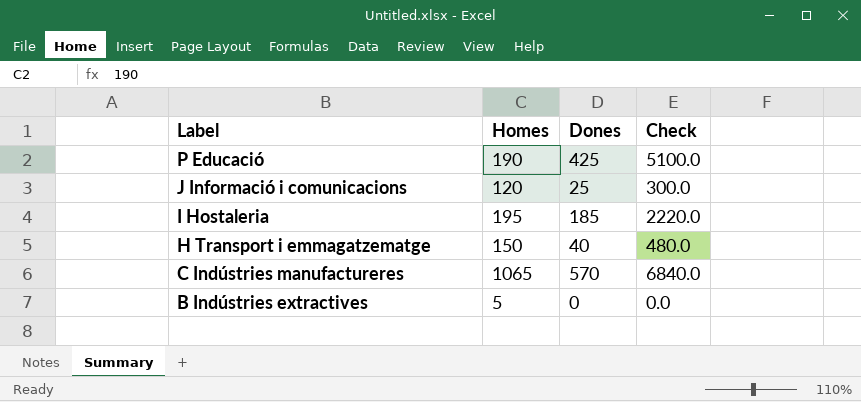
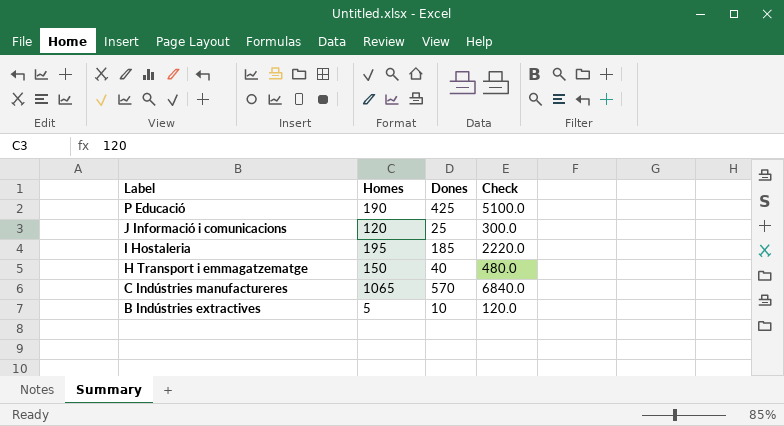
B Indústries extractives | Dones: 0 -> 10
B Indústries extractives | Check: 0.0 -> 120.0

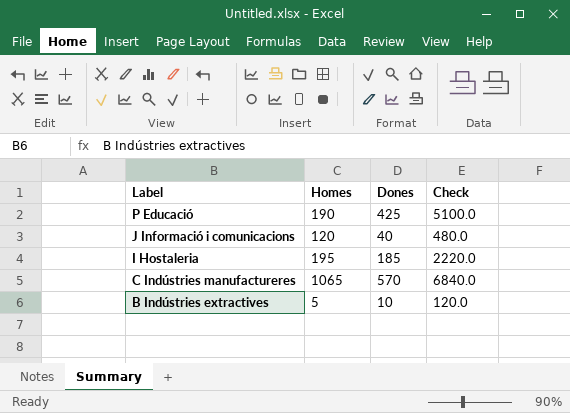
row H Transport i emmagatzematge: 150 | 40 | 480.0 -> none
J Informació i comunicacions | Dones: 25 -> 40
J Informació i comunicacions | Check: 300.0 -> 480.0

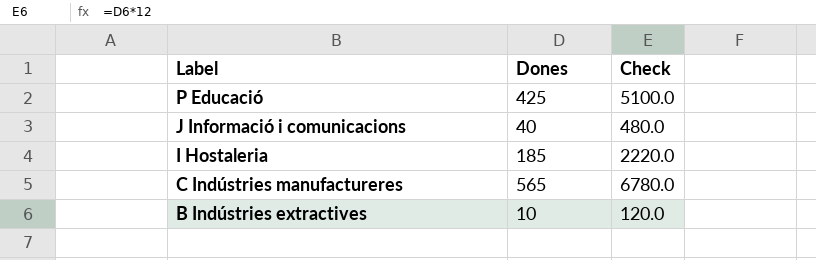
column Homes | position: 2 -> none
C Indústries manufactureres | Dones: 570 -> 565
C Indústries manufactureres | Check: 6840.0 -> 6780.0

